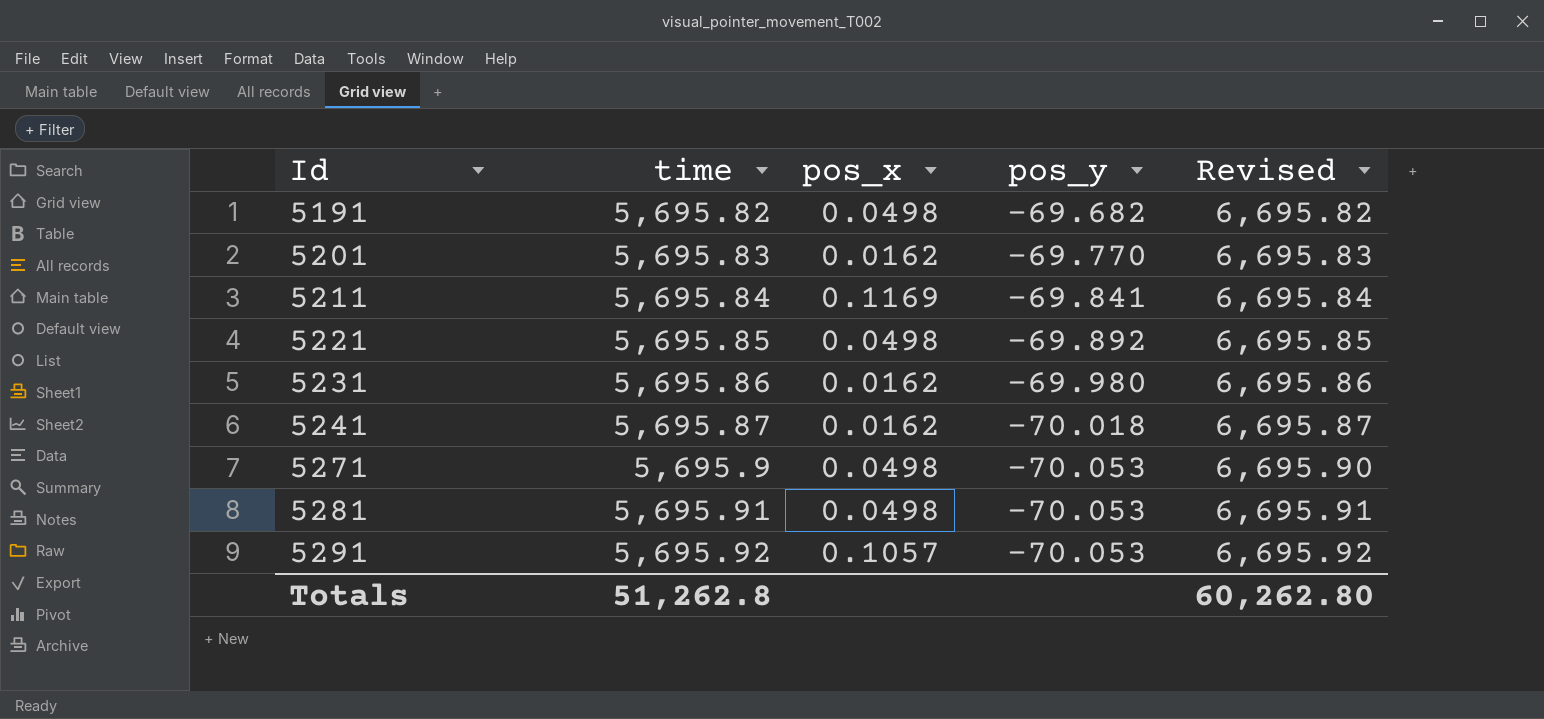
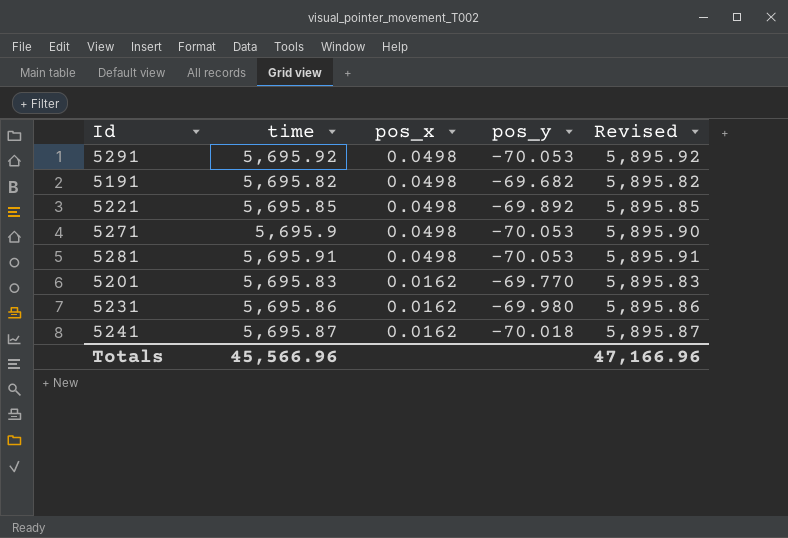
row order: Id ascending -> pos_x descending
column Revised | formula: [time] + 1000 -> [time] + 200
row 5211: 5,695.84 | 0.1169 | -69.841 | 6,695.84 -> none
5291 | pos_x: 0.1057 -> 0.0498
Totals | time: 51,262.8 -> 45,566.96
Totals | Revised: 60,262.80 -> 47,166.96

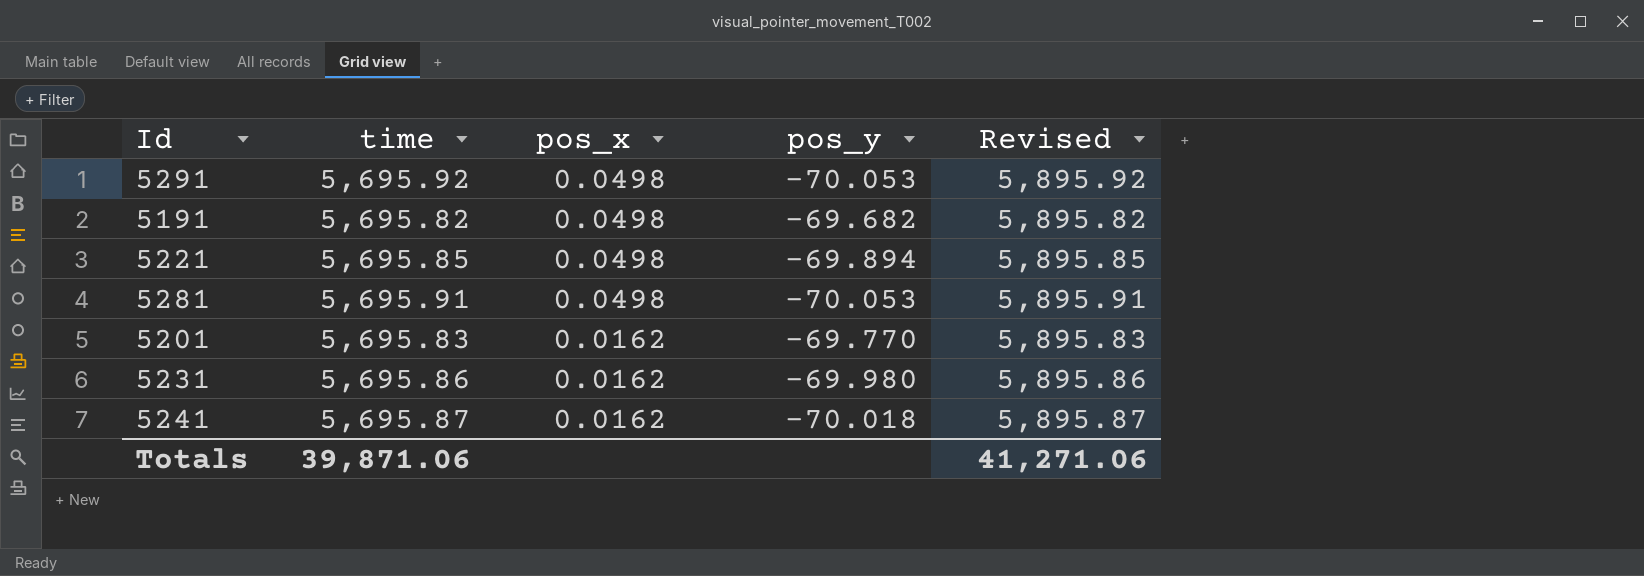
row 5271: 5,695.9 | 0.0498 | -70.053 | 5,895.90 -> none
5221 | pos_y: -69.892 -> -69.894
Totals | time: 45,566.96 -> 39,871.06
Totals | Revised: 47,166.96 -> 41,271.06

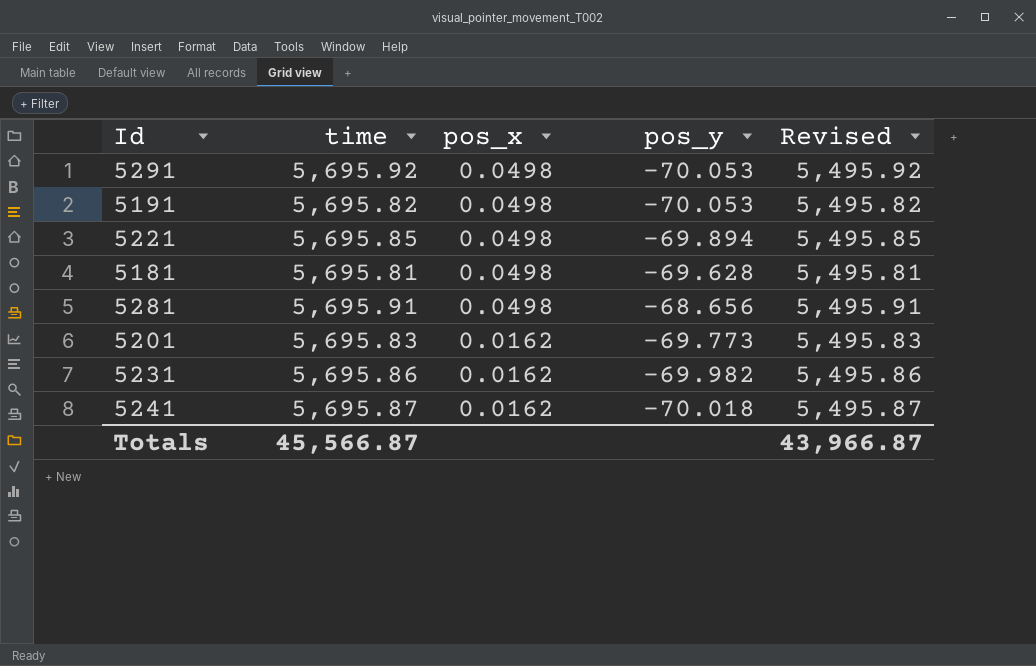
column Revised | formula: [time] + 200 -> [time] - 200
5191 | pos_y: -69.682 -> -70.053
row 5181: none -> 5,695.81 | 0.0498 | -69.628 | 5,495.81
5281 | pos_y: -70.053 -> -68.656
5201 | pos_y: -69.770 -> -69.773
5231 | pos_y: -69.980 -> -69.982
Totals | time: 39,871.06 -> 45,566.87
Totals | Revised: 41,271.06 -> 43,966.87

